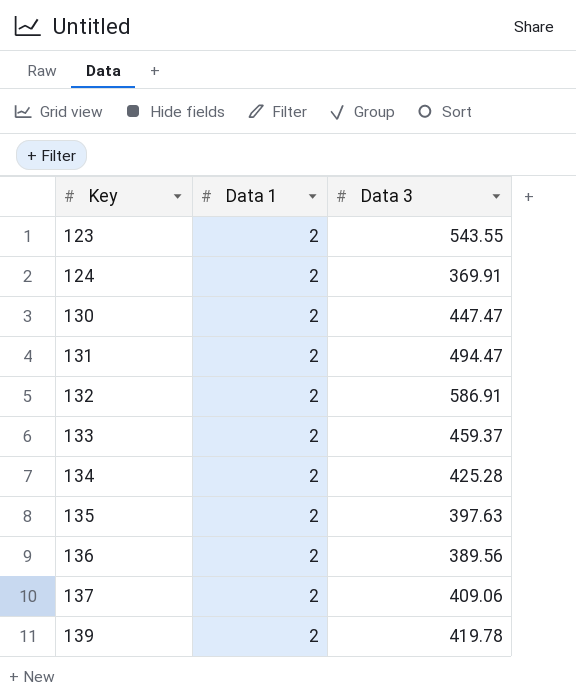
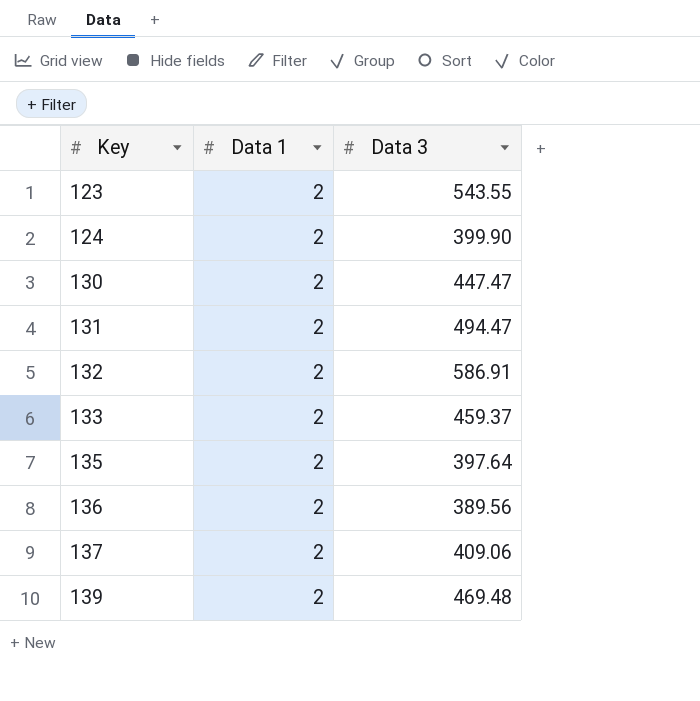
row 134: 2 | 425.28 -> none
124 | Data 3: 369.91 -> 399.90
135 | Data 3: 397.63 -> 397.64
139 | Data 3: 419.78 -> 469.48

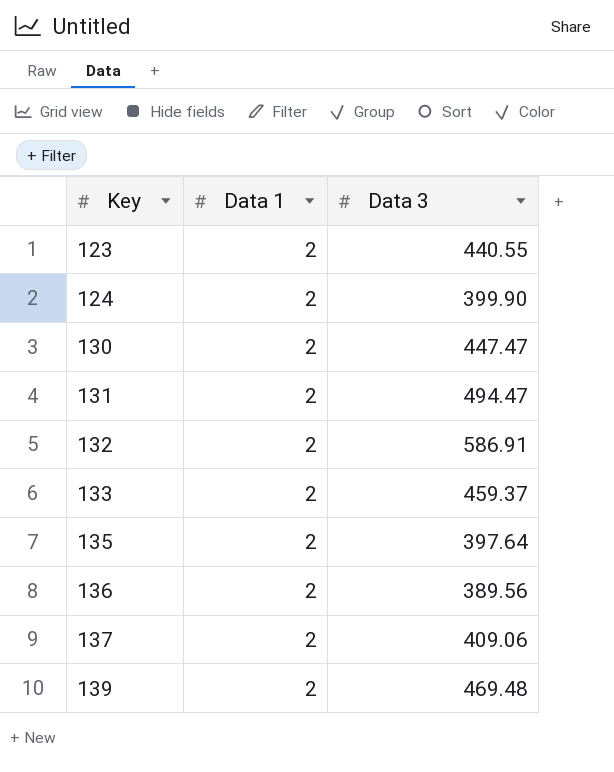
123 | Data 3: 543.55 -> 440.55

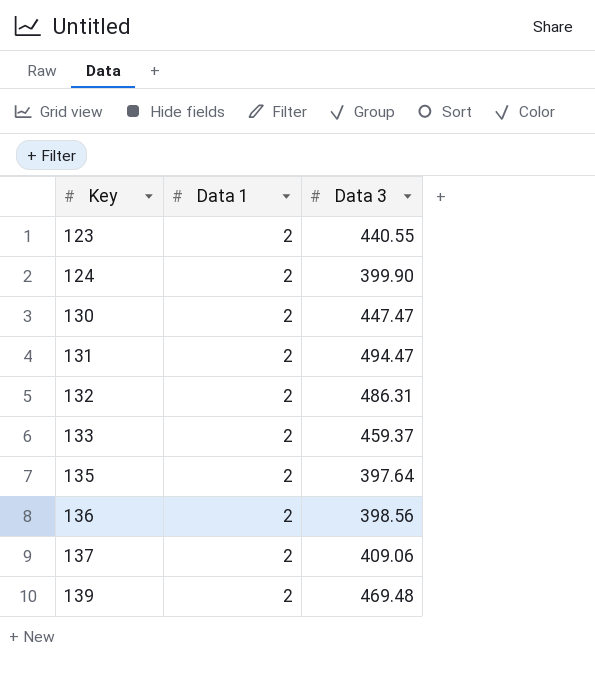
132 | Data 3: 586.91 -> 486.31
136 | Data 3: 389.56 -> 398.56

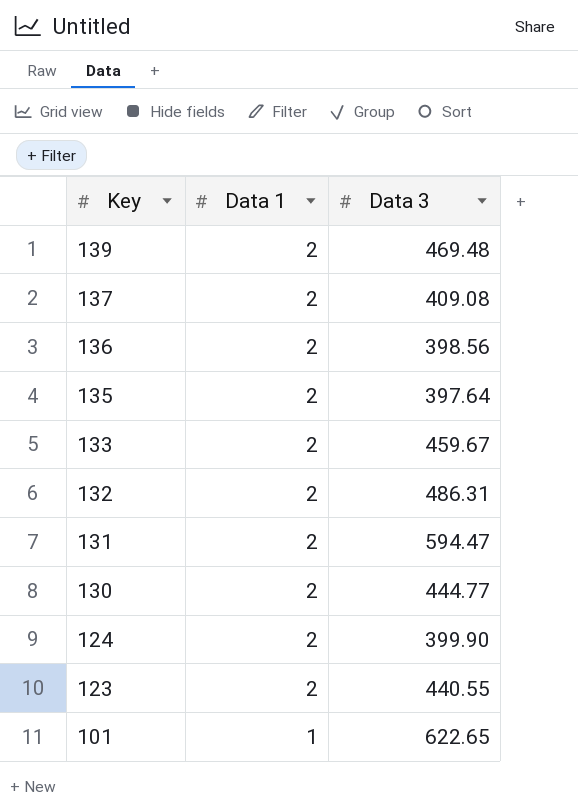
row order: Key ascending -> Key descending
137 | Data 3: 409.06 -> 409.08
133 | Data 3: 459.37 -> 459.67
131 | Data 3: 494.47 -> 594.47
130 | Data 3: 447.47 -> 444.77
row 101: none -> 1 | 622.65

